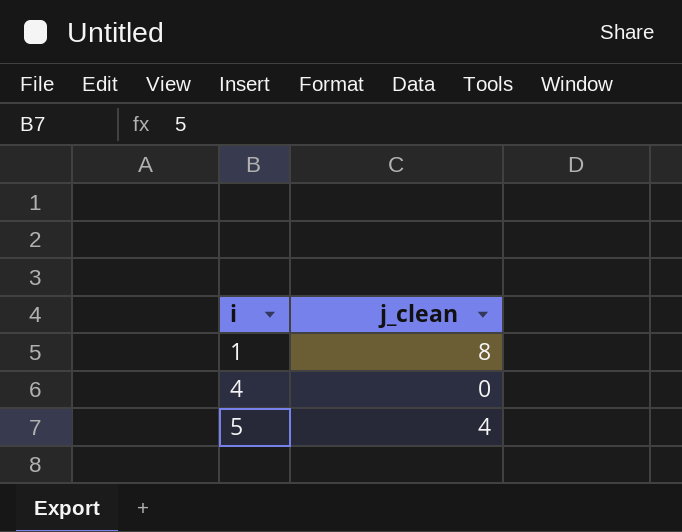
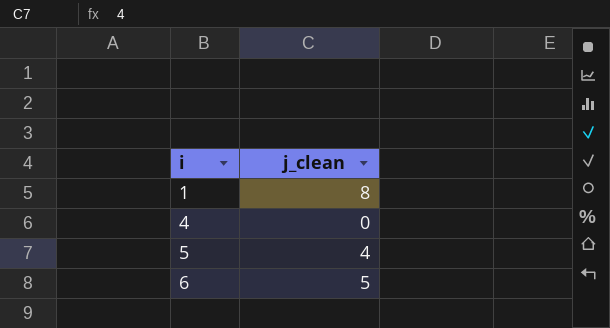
row 6: none -> 5

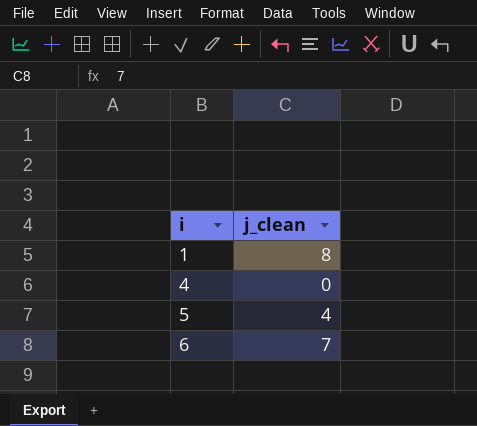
6 | j_clean: 5 -> 7

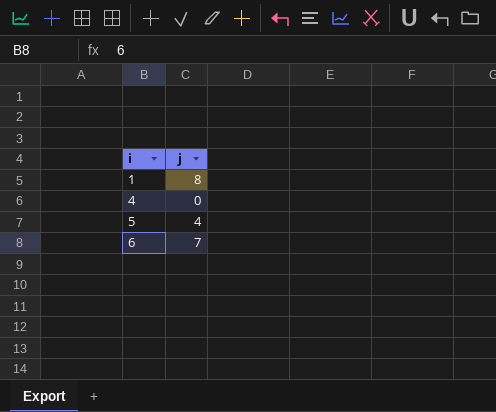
column name: j_clean -> j

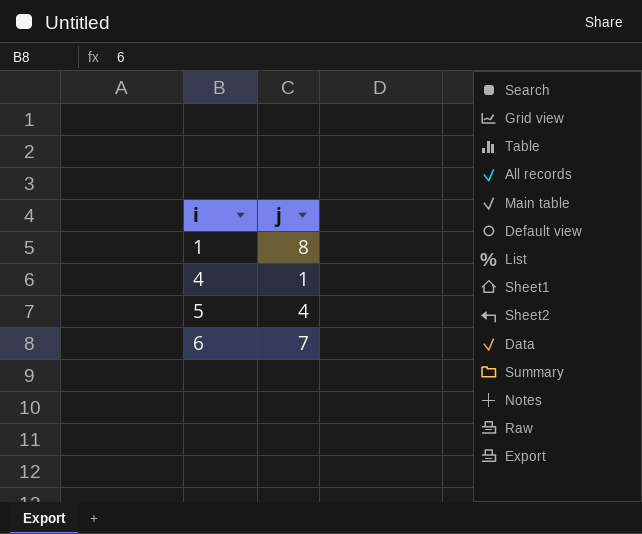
4 | j: 0 -> 1

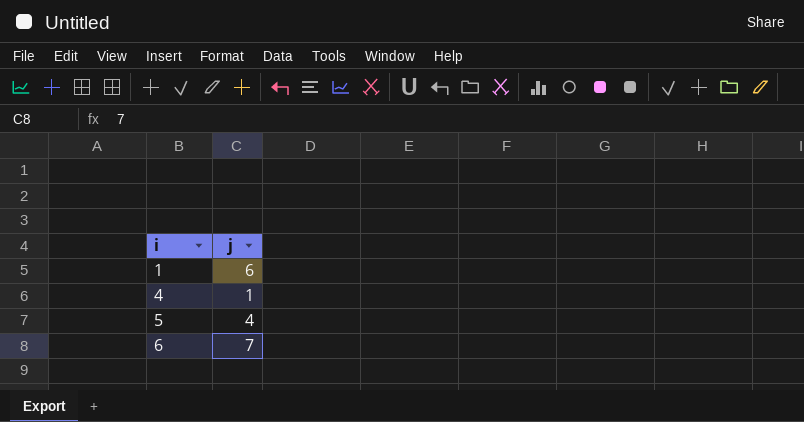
1 | j: 8 -> 6

